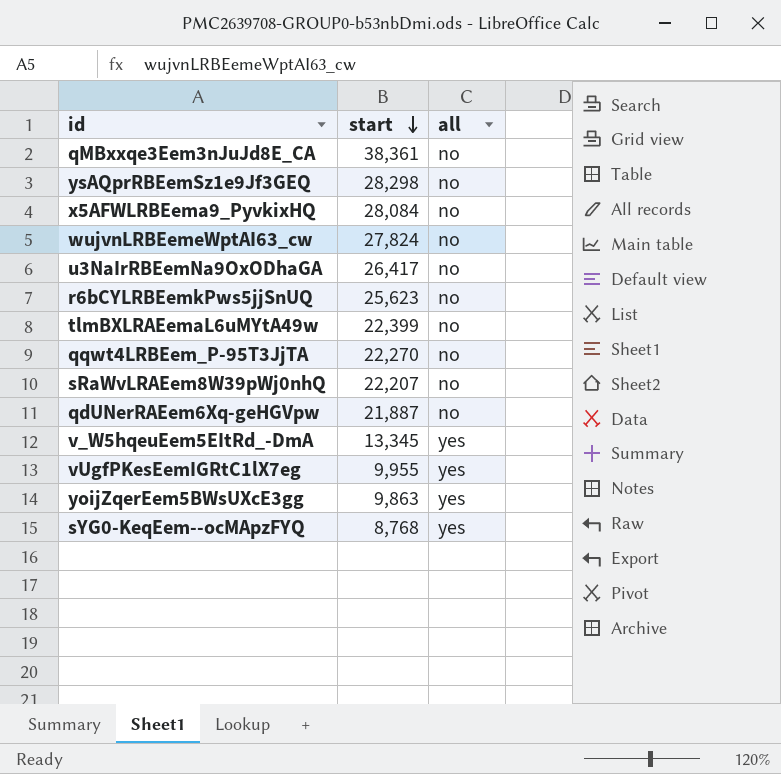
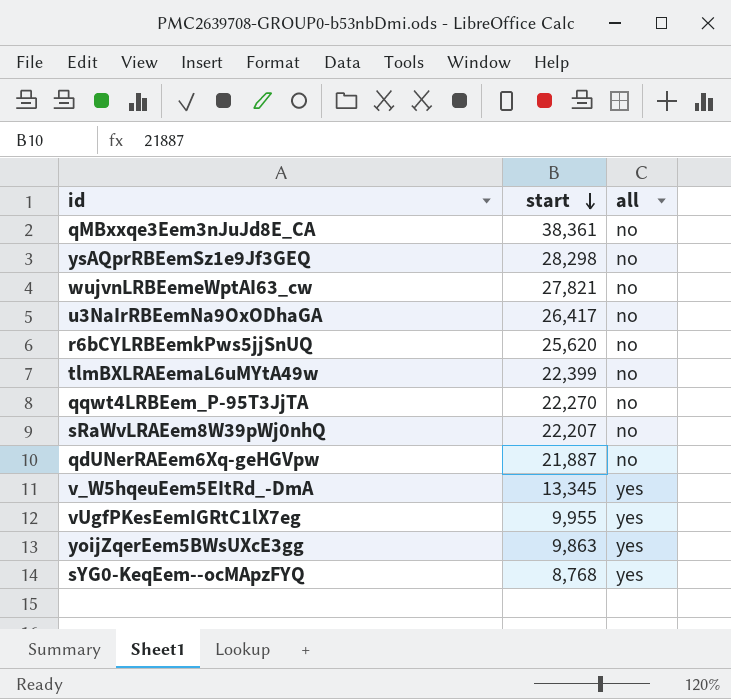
row x5AFWLRBEema9_PyvkixHQ: 28,084 | no -> none
wujvnLRBEemeWptAI63_cw | start: 27,824 -> 27,821
r6bCYLRBEemkPws5jjSnUQ | start: 25,623 -> 25,620

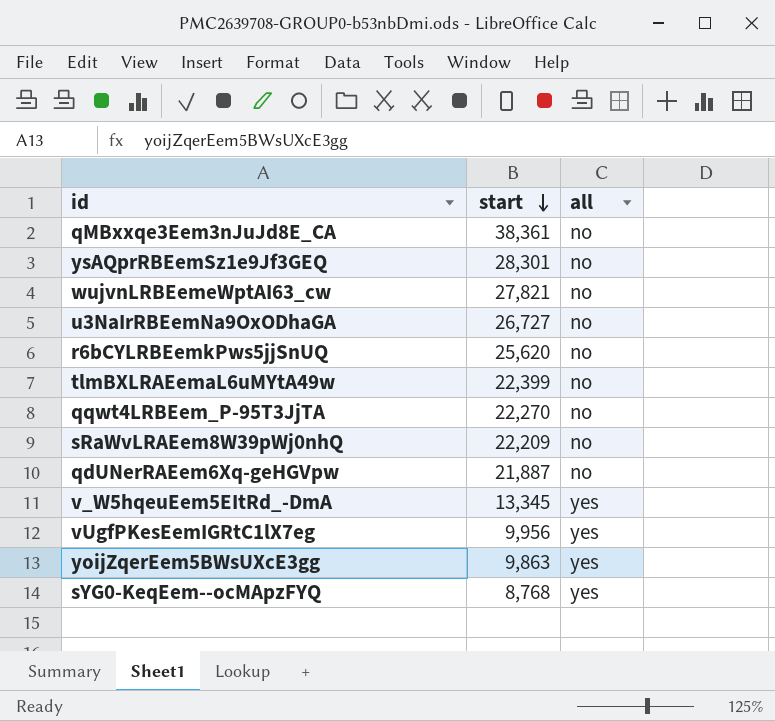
ysAQprRBEemSz1e9Jf3GEQ | start: 28,298 -> 28,301
u3NaIrRBEemNa9OxODhaGA | start: 26,417 -> 26,727
sRaWvLRAEem8W39pWj0nhQ | start: 22,207 -> 22,209
vUgfPKesEemIGRtC1lX7eg | start: 9,955 -> 9,956

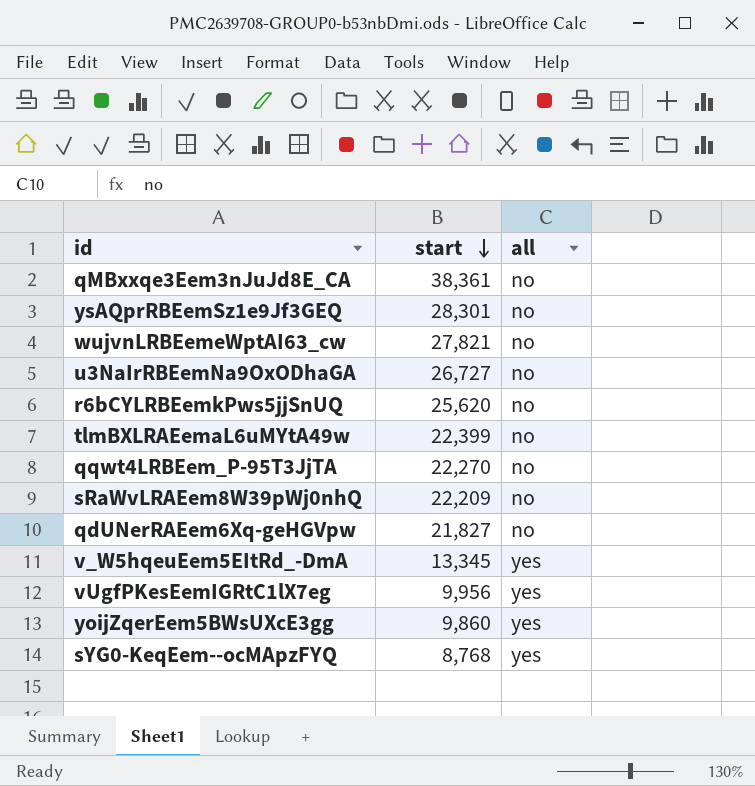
qdUNerRAEem6Xq-geHGVpw | start: 21,887 -> 21,827
yoijZqerEem5BWsUXcE3gg | start: 9,863 -> 9,860

